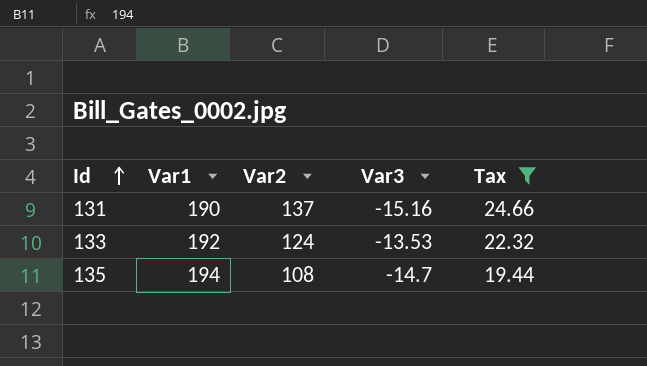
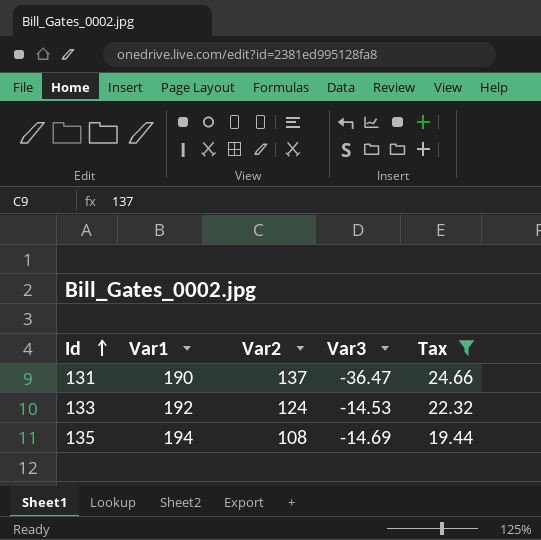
131 | Var3: -15.16 -> -36.47
133 | Var3: -13.53 -> -14.53
135 | Var3: -14.7 -> -14.69

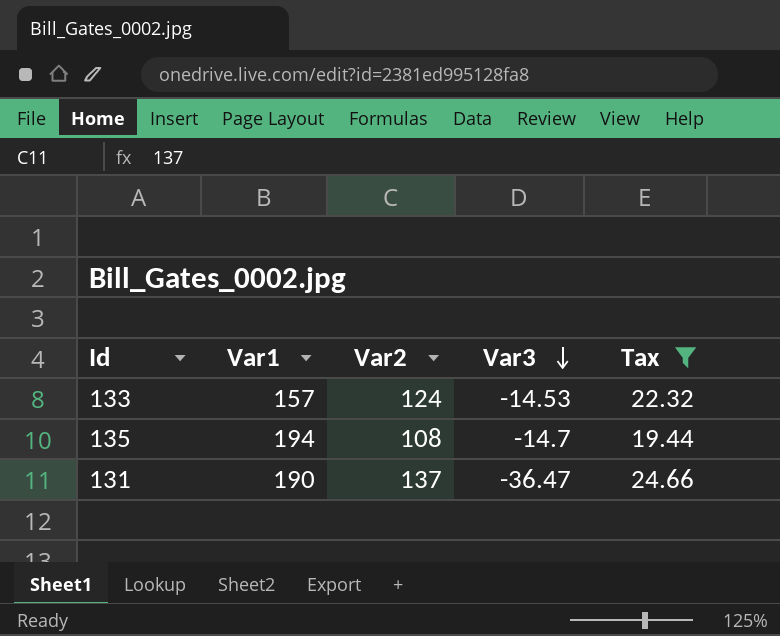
row order: Id ascending -> Var3 descending
133 | Var1: 192 -> 157
135 | Var3: -14.69 -> -14.7

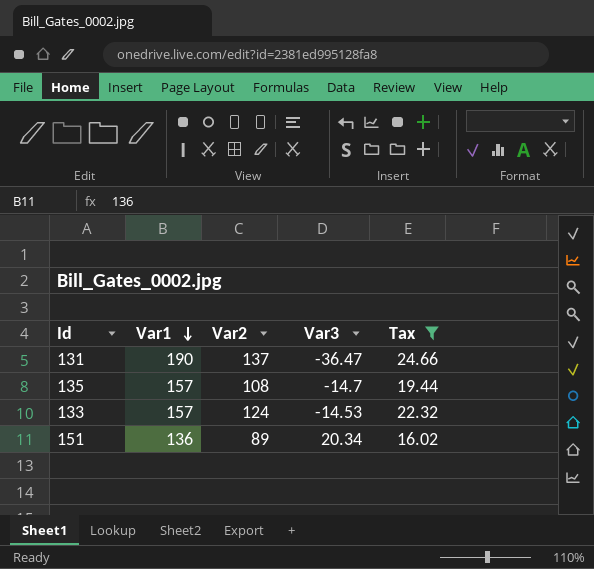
row order: Var3 descending -> Var1 descending
135 | Var1: 194 -> 157
row 151: none -> 136 | 89 | 20.34 | 16.02

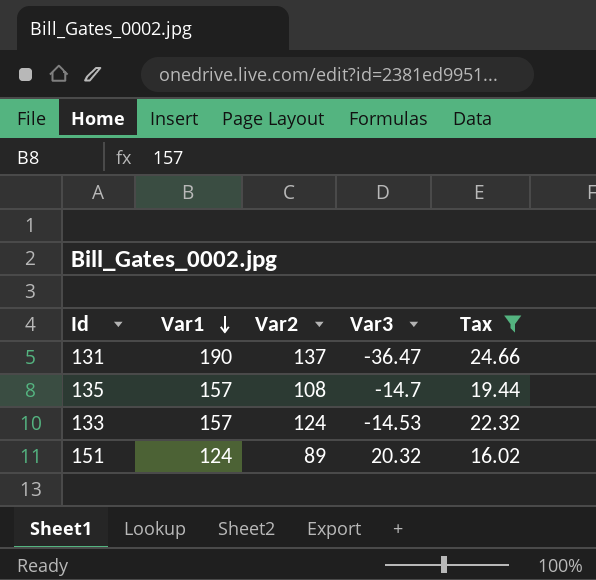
151 | Var1: 136 -> 124
151 | Var3: 20.34 -> 20.32

